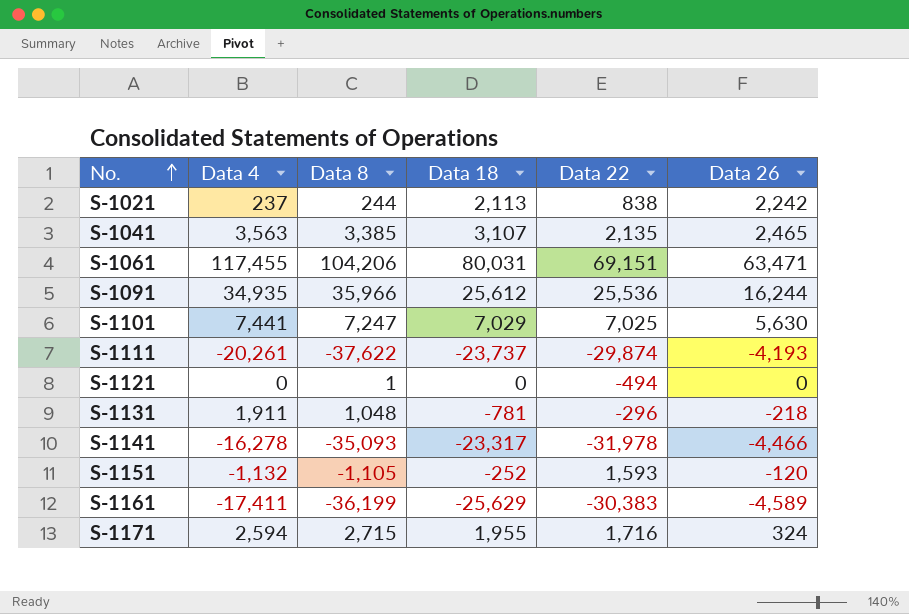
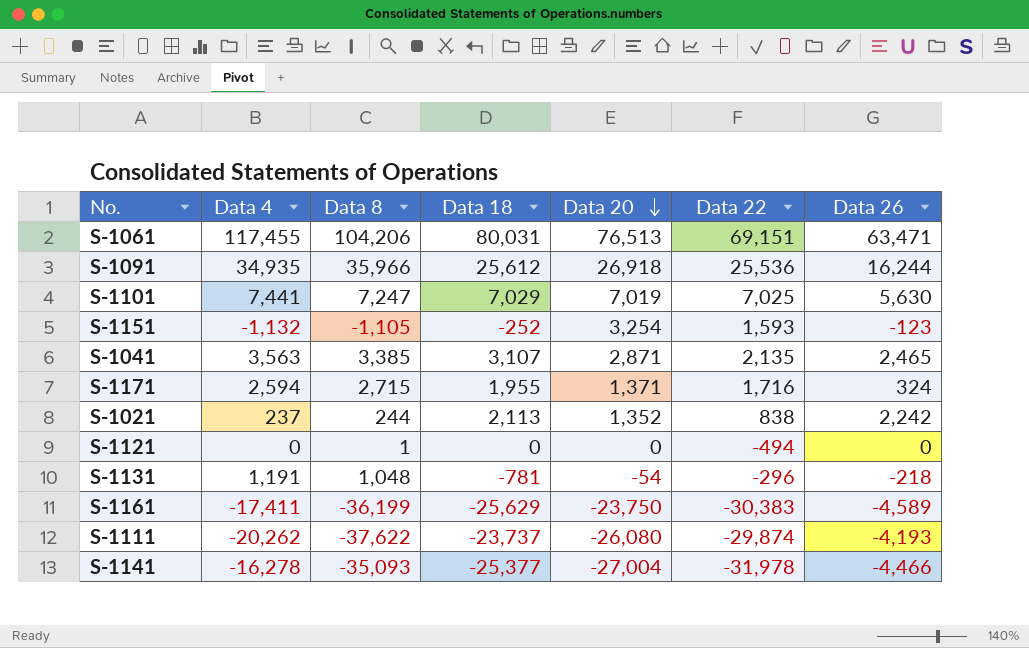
row order: No. ascending -> Data 20 descending
column Data 20 | position: none -> 5
S-1151 | Data 26: -120 -> -123
S-1131 | Data 4: 1,911 -> 1,191
S-1111 | Data 4: -20,261 -> -20,262
S-1141 | Data 18: -23,317 -> -25,377

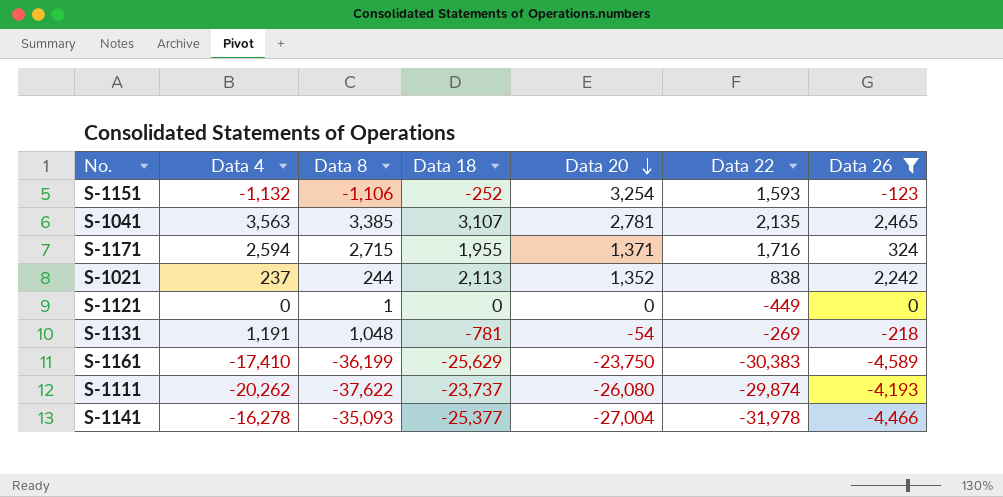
filter: none -> Data 26 <= 2,465
S-1151 | Data 8: -1,105 -> -1,106
S-1041 | Data 20: 2,871 -> 2,781
S-1121 | Data 22: -494 -> -449
S-1131 | Data 22: -296 -> -269
S-1161 | Data 4: -17,411 -> -17,410

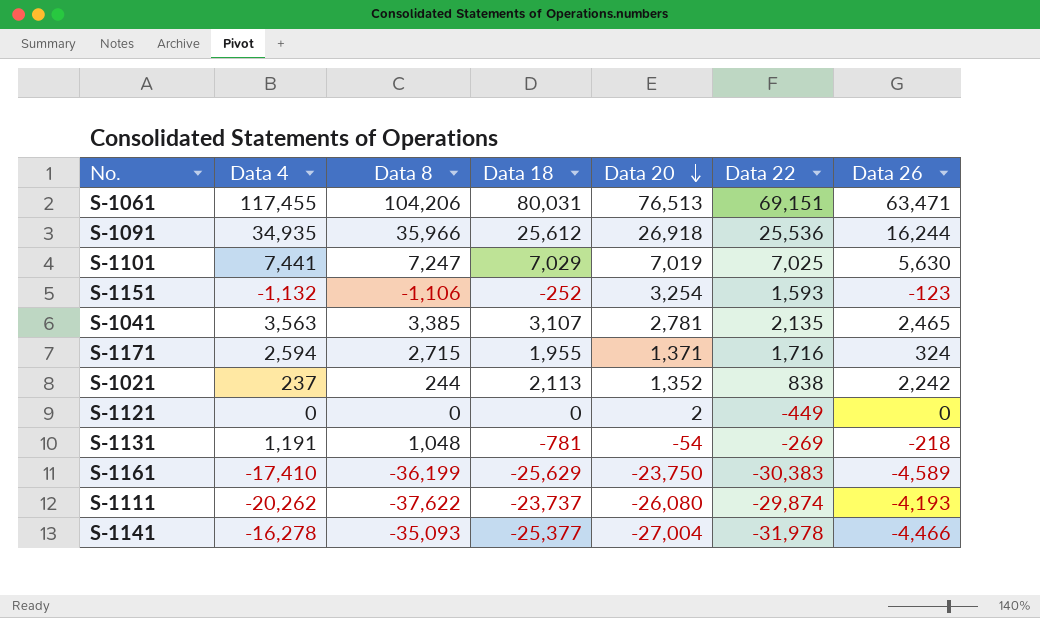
filter: Data 26 <= 2,465 -> none
S-1121 | Data 8: 1 -> 0
S-1121 | Data 20: 0 -> 2

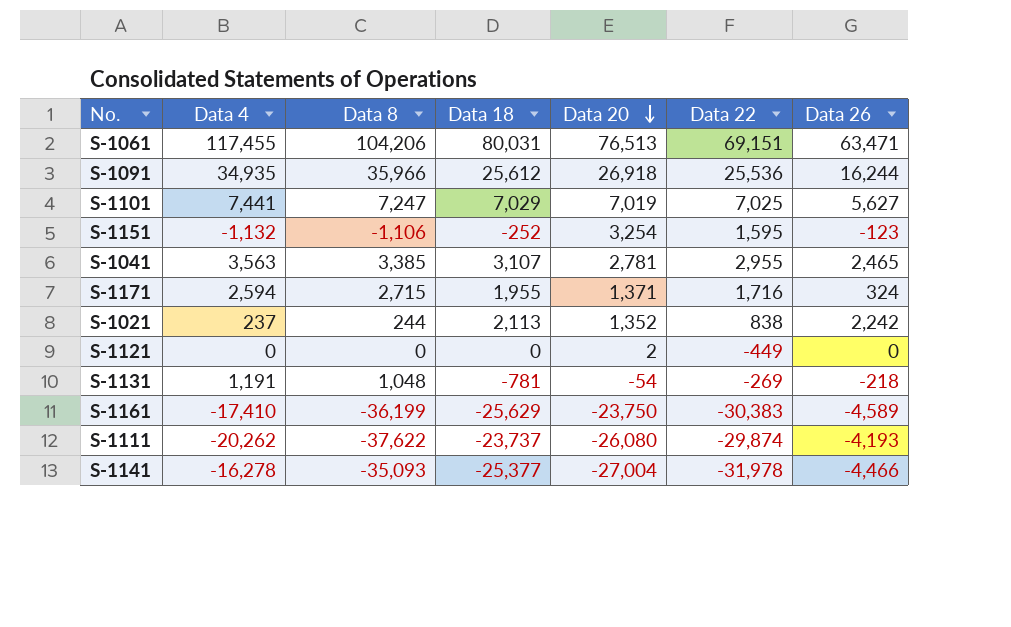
S-1101 | Data 26: 5,630 -> 5,627
S-1151 | Data 22: 1,593 -> 1,595
S-1041 | Data 22: 2,135 -> 2,955

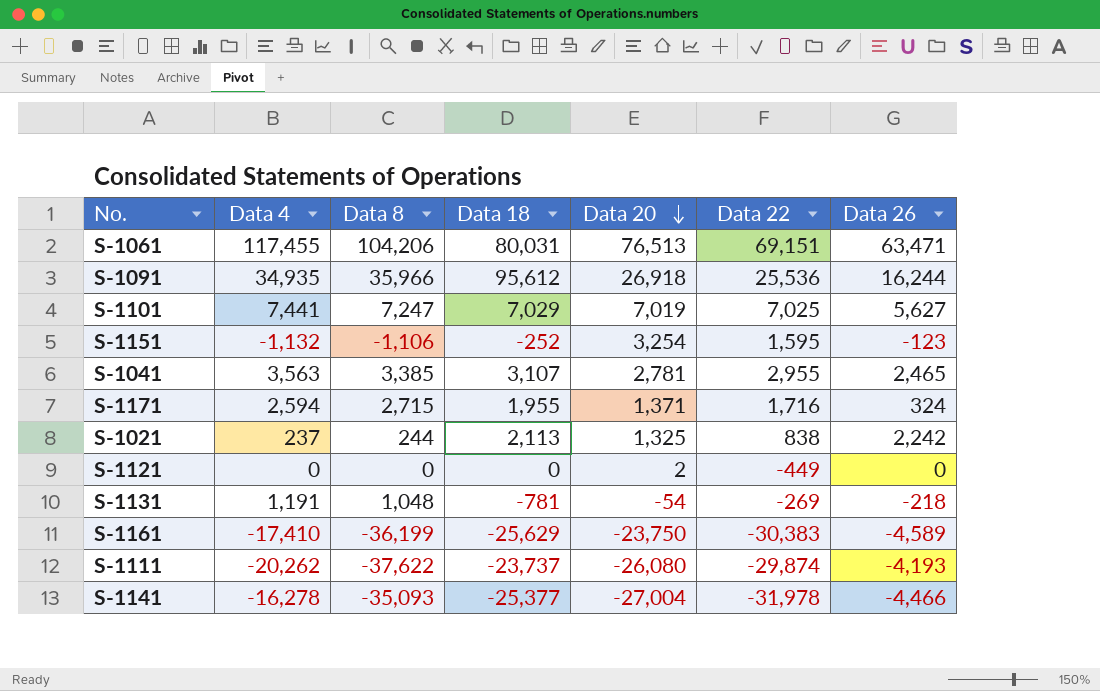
S-1091 | Data 18: 25,612 -> 95,612
S-1021 | Data 20: 1,352 -> 1,325

